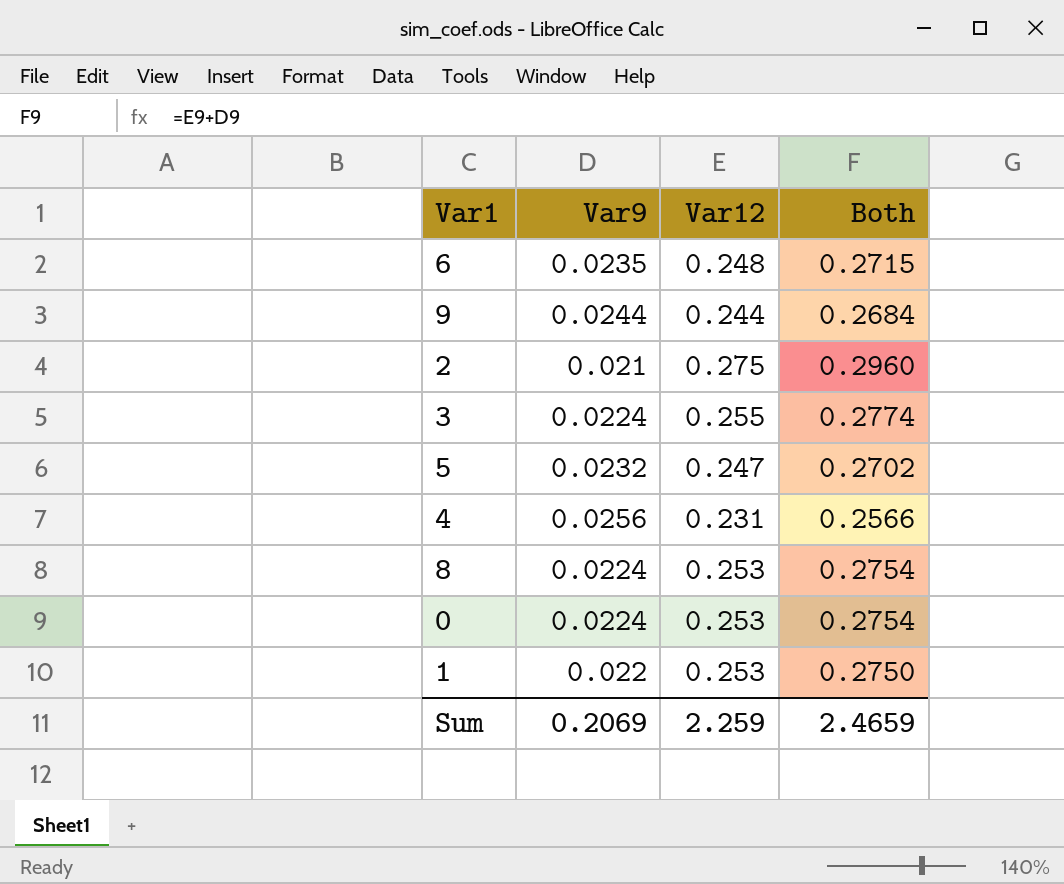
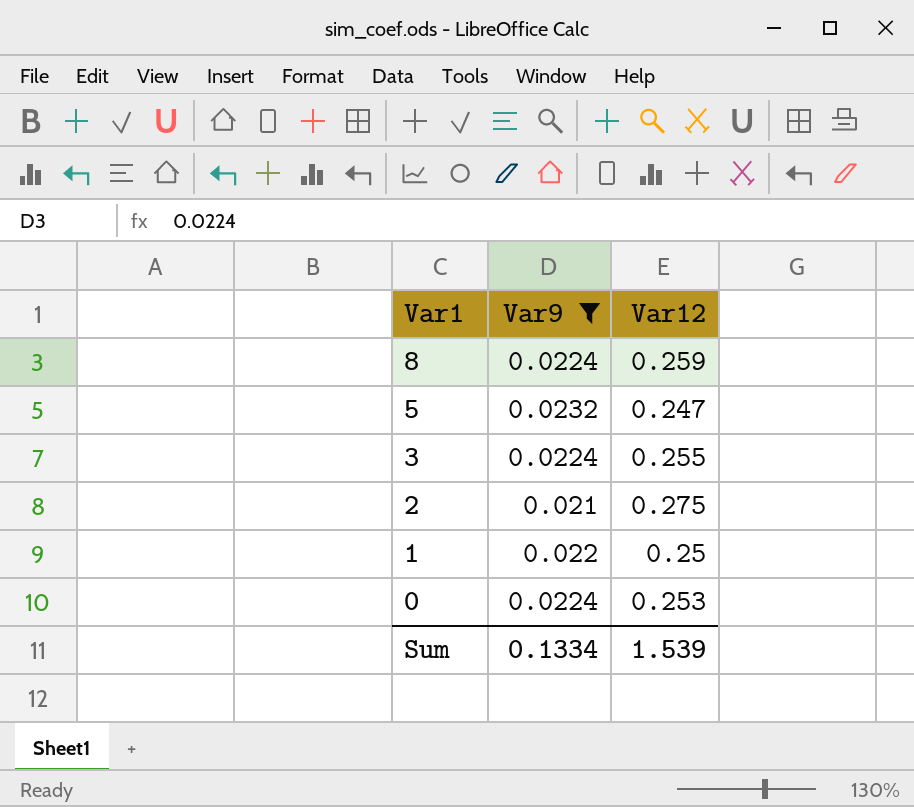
filter: none -> Var9 <= 0.0232
row order: none -> Var1 descending
column Both | formula: [Var9] + [Var12] -> none
8 | Var12: 0.253 -> 0.259
1 | Var12: 0.253 -> 0.25
Sum | Var9: 0.2069 -> 0.1334
Sum | Var12: 2.259 -> 1.539

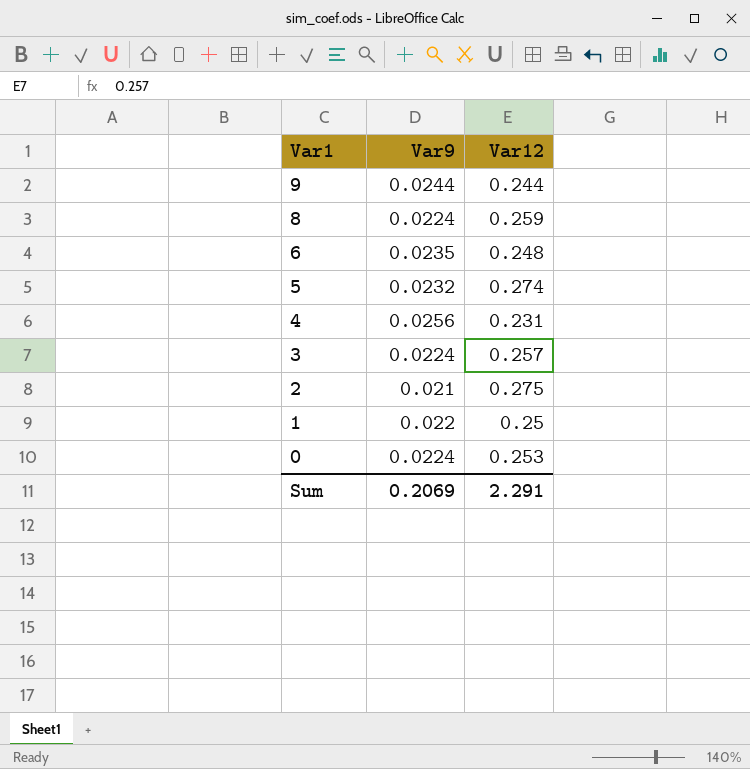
filter: Var9 <= 0.0232 -> none
5 | Var12: 0.247 -> 0.274
3 | Var12: 0.255 -> 0.257
Sum | Var9: 0.1334 -> 0.2069
Sum | Var12: 1.539 -> 2.291

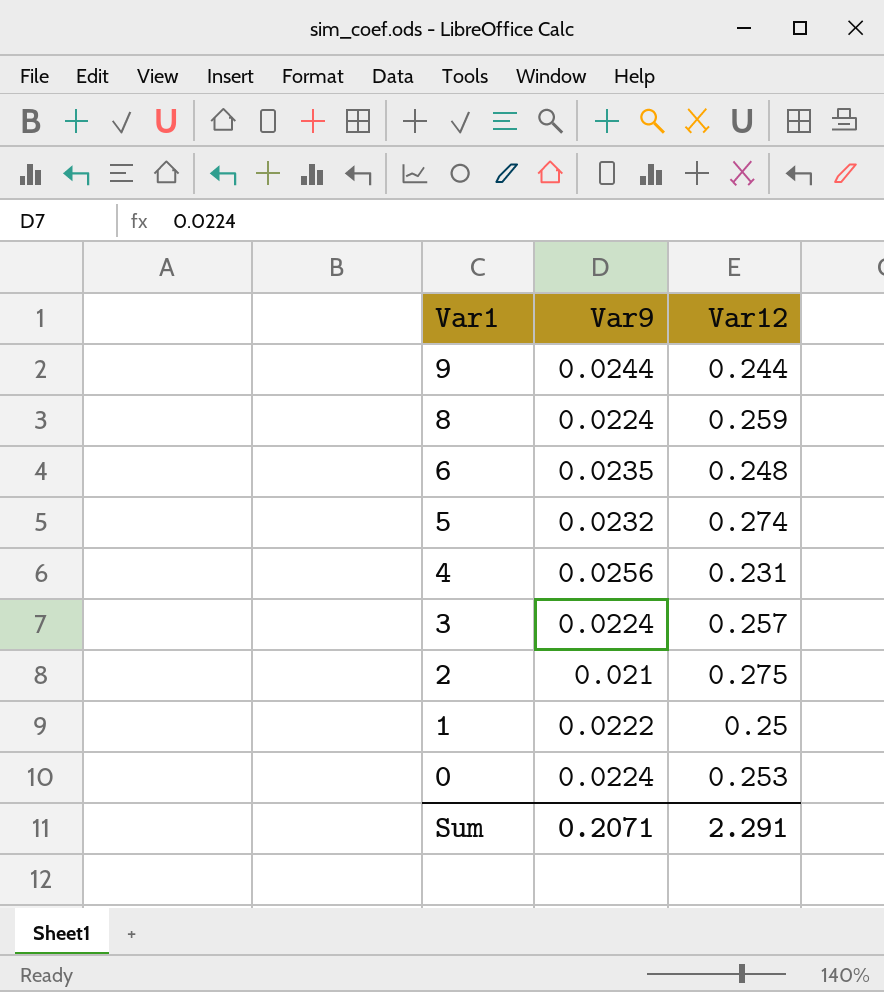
1 | Var9: 0.022 -> 0.0222
Sum | Var9: 0.2069 -> 0.2071

